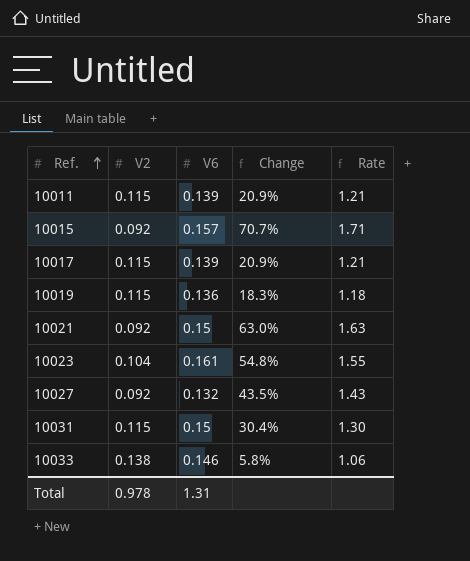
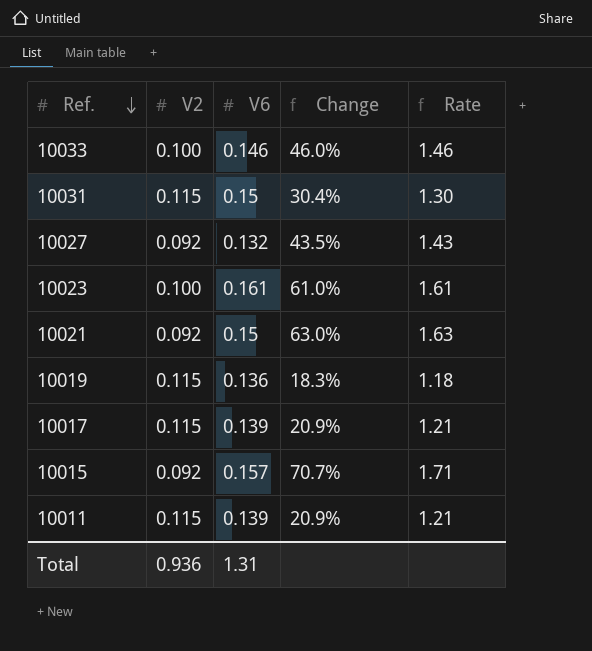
row order: Ref. ascending -> Ref. descending
10033 | V2: 0.138 -> 0.100
10033 | Change: 5.8% -> 46.0%
10033 | Rate: 1.06 -> 1.46
10023 | V2: 0.104 -> 0.100
10023 | Change: 54.8% -> 61.0%
10023 | Rate: 1.55 -> 1.61
Total | V2: 0.978 -> 0.936

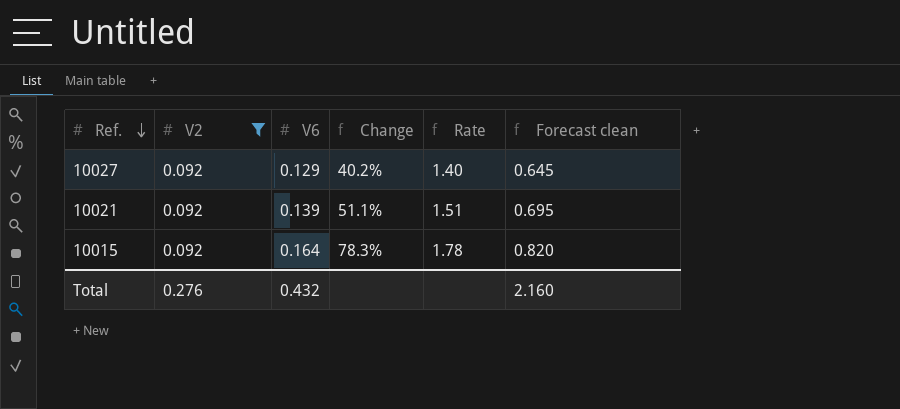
filter: none -> V2 = 0.092
column Forecast clean | formula: none -> [V6] * 5
10027 | V6: 0.132 -> 0.129
10027 | Change: 43.5% -> 40.2%
10027 | Rate: 1.43 -> 1.40
10021 | V6: 0.15 -> 0.139
10021 | Change: 63.0% -> 51.1%
10021 | Rate: 1.63 -> 1.51
10015 | V6: 0.157 -> 0.164
10015 | Change: 70.7% -> 78.3%
10015 | Rate: 1.71 -> 1.78
Total | V2: 0.936 -> 0.276
Total | V6: 1.31 -> 0.432

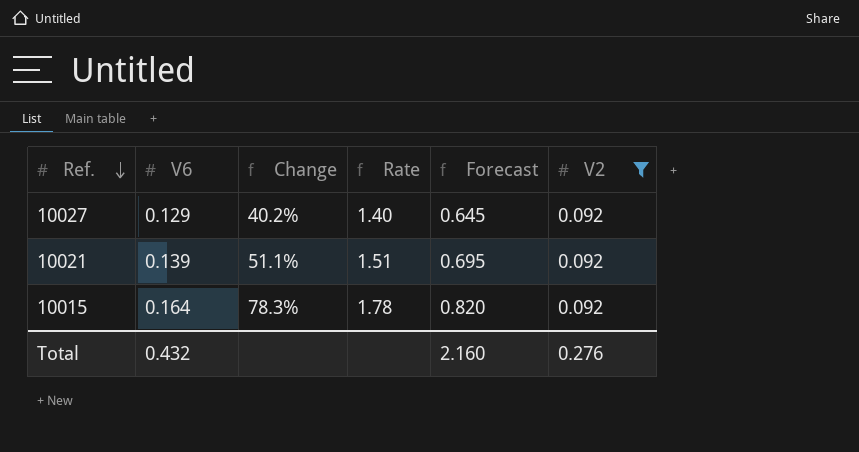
column name: Forecast clean -> Forecast
column V2 | position: 2 -> 6

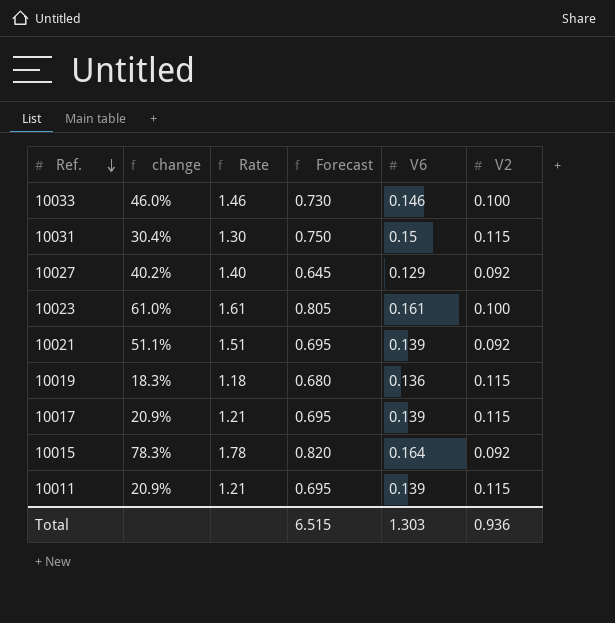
filter: V2 = 0.092 -> none
column name: Change -> change
column V6 | position: 2 -> 5
Total | Forecast: 2.160 -> 6.515
Total | V6: 0.432 -> 1.303
Total | V2: 0.276 -> 0.936

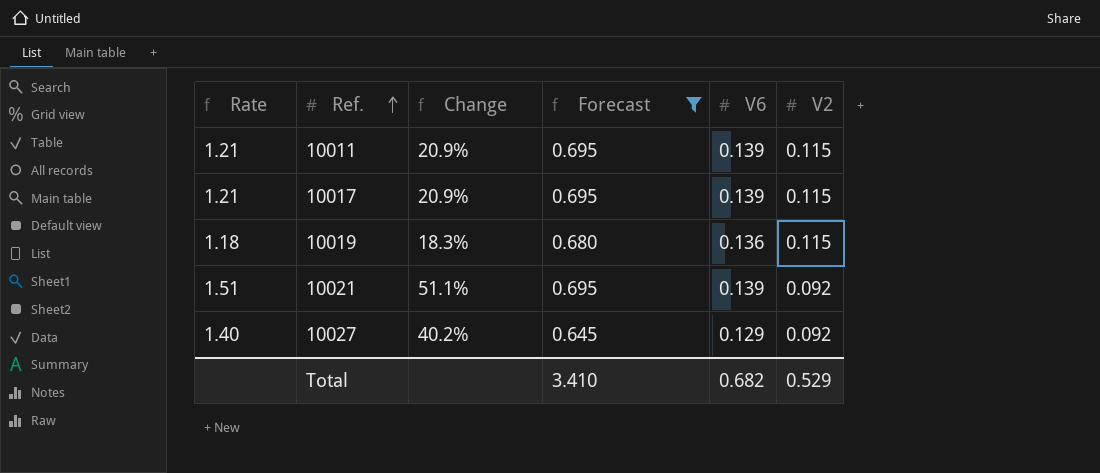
filter: none -> Forecast <= 0.695
row order: Ref. descending -> Ref. ascending
column Rate | position: 3 -> 1
column name: change -> Change
Total | Forecast: 6.515 -> 3.410
Total | V6: 1.303 -> 0.682
Total | V2: 0.936 -> 0.529

